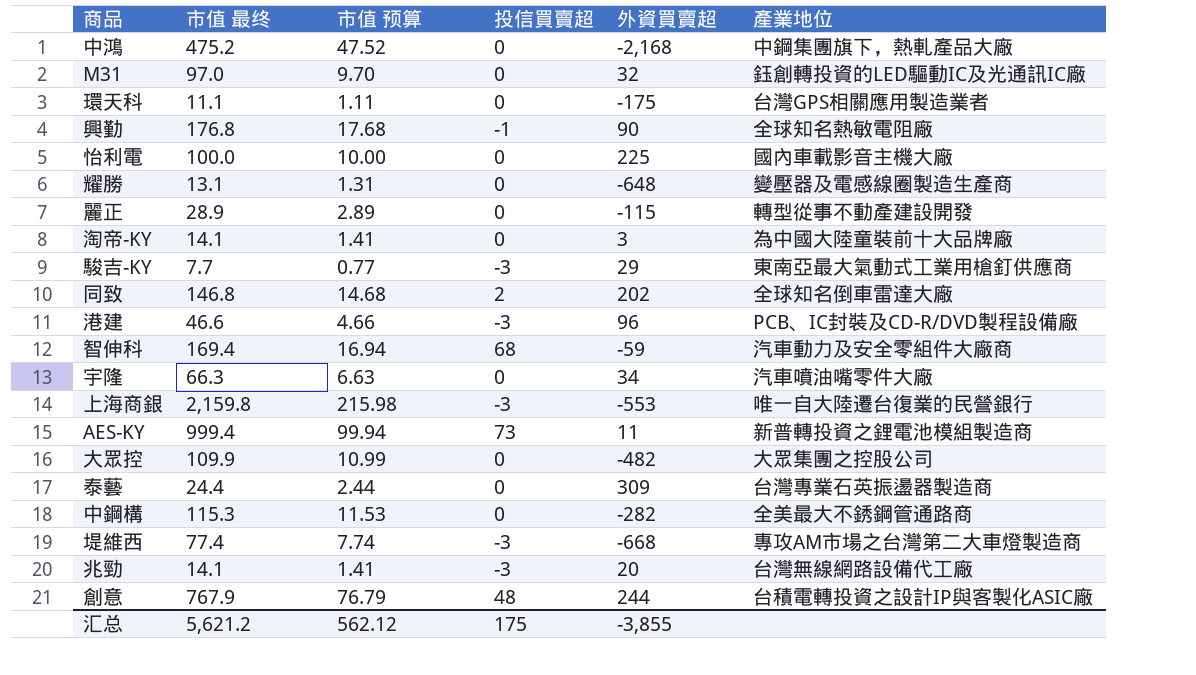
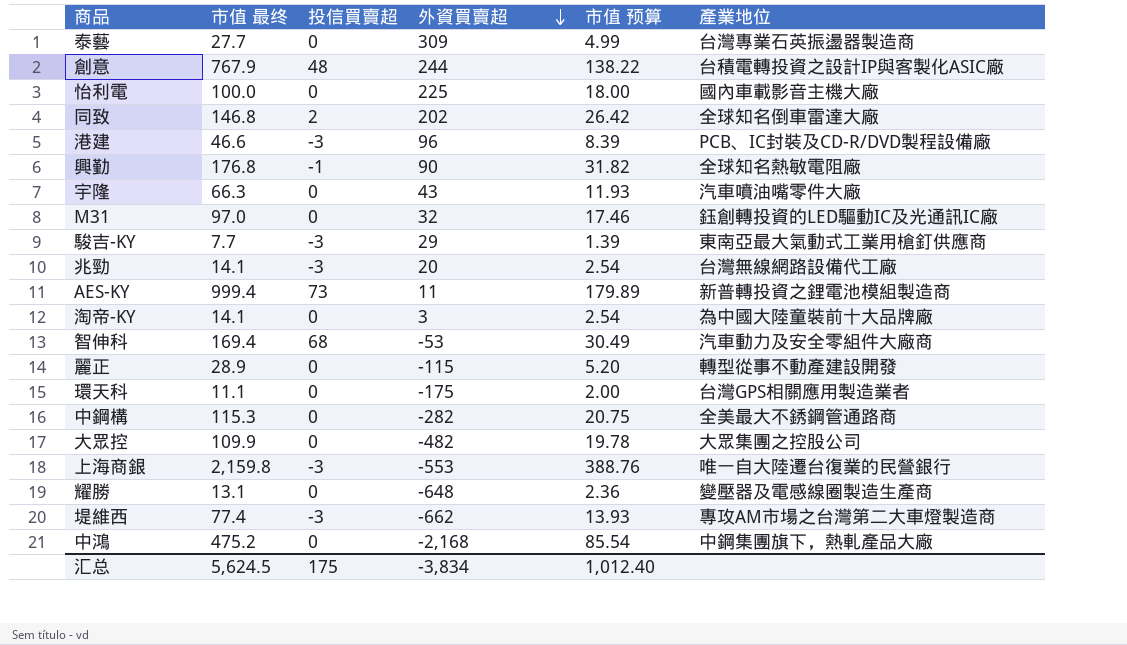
row order: none -> 外資買賣超 descending
column 市值 预算 | formula: [市值 最终] * 0.1 -> [市值 最终] * 0.18
column 市值 预算 | position: 3 -> 5
泰藝 | 市值 最终: 24.4 -> 27.7
宇隆 | 外資買賣超: 34 -> 43
智伸科 | 外資買賣超: -59 -> -53
堤維西 | 外資買賣超: -668 -> -662
汇总 | 市值 最终: 5,621.2 -> 5,624.5
汇总 | 外資買賣超: -3,855 -> -3,834
汇总 | 市值 预算: 562.12 -> 1,012.40

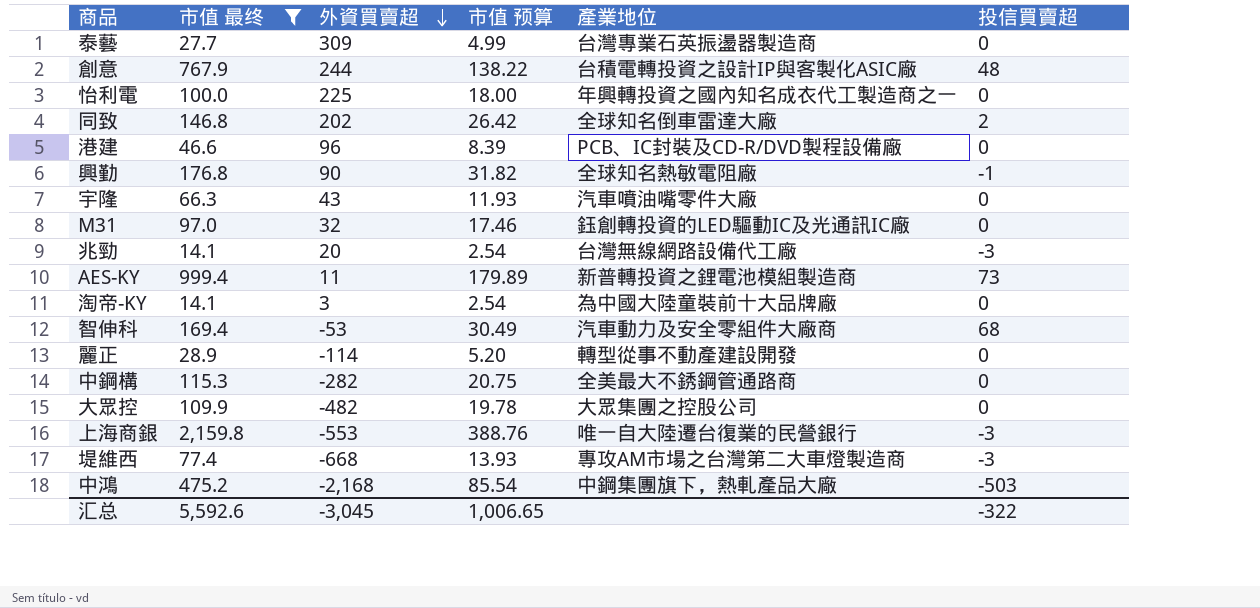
filter: none -> 市值 最终 >= 14.1
column 投信買賣超 | position: 3 -> 6
怡利電 | 產業地位: 國內車載影音主機大廠 -> 年興轉投資之國內知名成衣代工製造商之一
港建 | 投信買賣超: -3 -> 0
麗正 | 外資買賣超: -115 -> -114
堤維西 | 外資買賣超: -662 -> -668
中鴻 | 投信買賣超: 0 -> -503
汇总 | 市值 最终: 5,624.5 -> 5,592.6
汇总 | 外資買賣超: -3,834 -> -3,045
汇总 | 市值 预算: 1,012.40 -> 1,006.65
汇总 | 投信買賣超: 175 -> -322

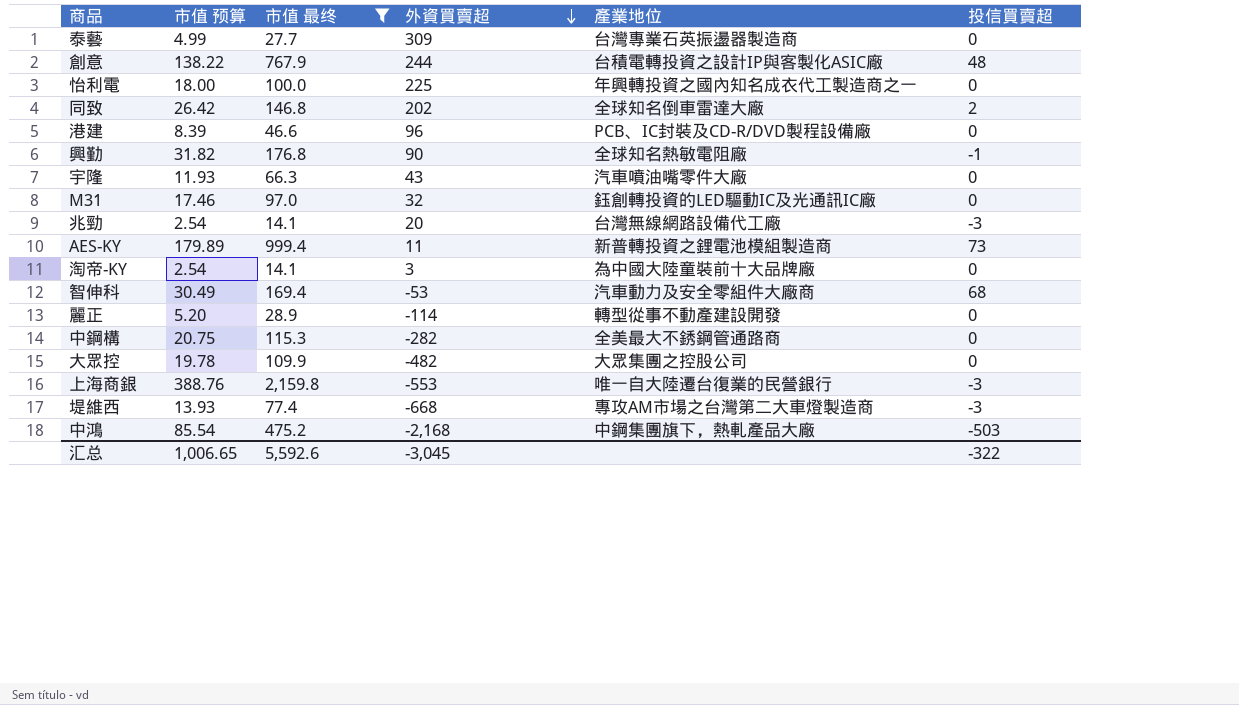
column 市值 预算 | position: 4 -> 2

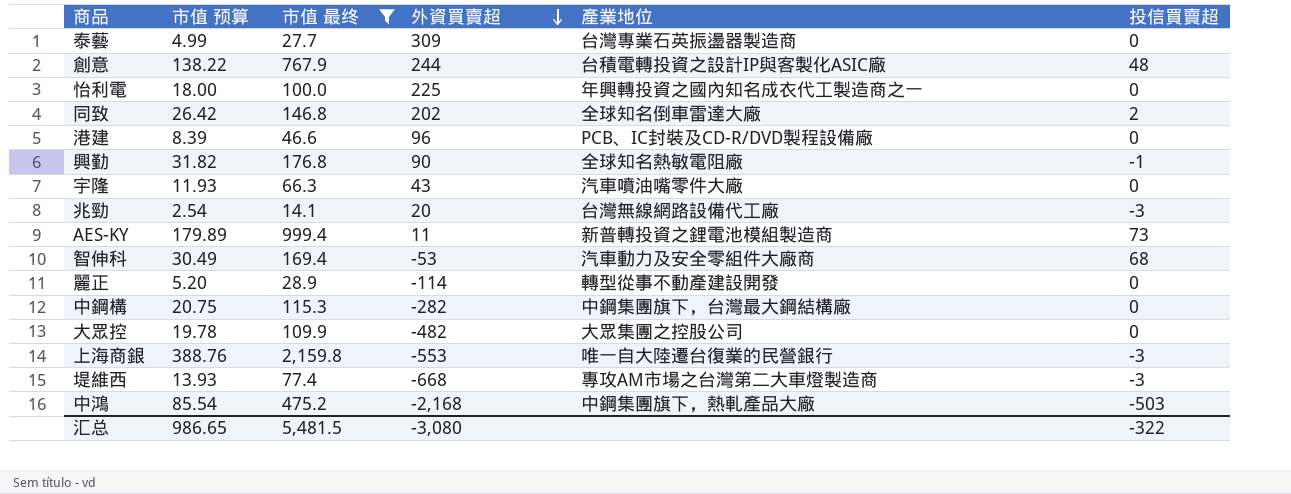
row M31: 17.46 | 97.0 | 32 | 鈺創轉投資的LED驅動IC及光通訊IC廠 | 0 -> none
row 淘帝-KY: 2.54 | 14.1 | 3 | 為中國大陸童裝前十大品牌廠 | 0 -> none
中鋼構 | 產業地位: 全美最大不銹鋼管通路商 -> 中鋼集團旗下，台灣最大鋼結構廠
汇总 | 市值 预算: 1,006.65 -> 986.65
汇总 | 市值 最终: 5,592.6 -> 5,481.5
汇总 | 外資買賣超: -3,045 -> -3,080

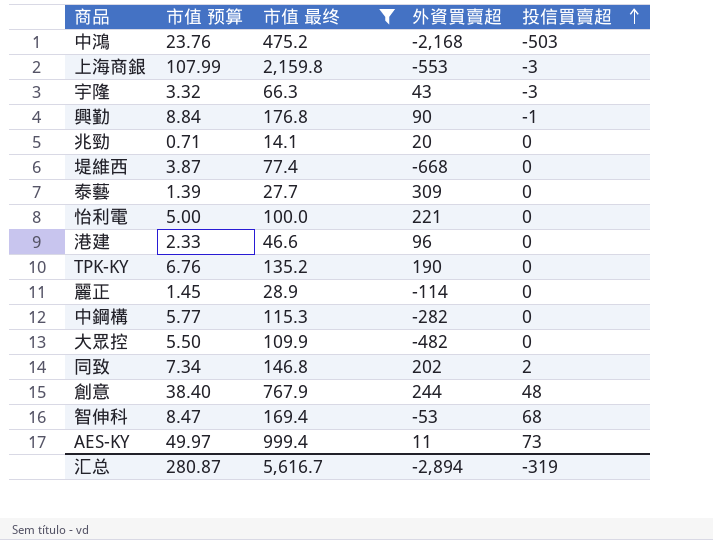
row order: 外資買賣超 descending -> 投信買賣超 ascending
column 產業地位 | position: 5 -> none
column 市值 预算 | formula: [市值 最终] * 0.18 -> [市值 最终] * 0.05
宇隆 | 投信買賣超: 0 -> -3
兆勁 | 投信買賣超: -3 -> 0
堤維西 | 投信買賣超: -3 -> 0
怡利電 | 外資買賣超: 225 -> 221
row TPK-KY: none -> 6.76 | 135.2 | 190 | 0
汇总 | 市值 预算: 986.65 -> 280.87
汇总 | 市值 最终: 5,481.5 -> 5,616.7
汇总 | 外資買賣超: -3,080 -> -2,894
汇总 | 投信買賣超: -322 -> -319

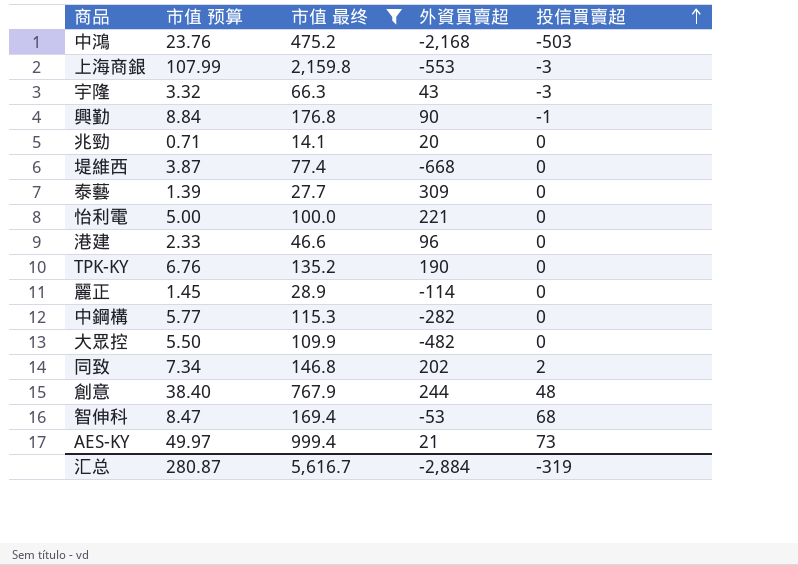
AES-KY | 外資買賣超: 11 -> 21
汇总 | 外資買賣超: -2,894 -> -2,884

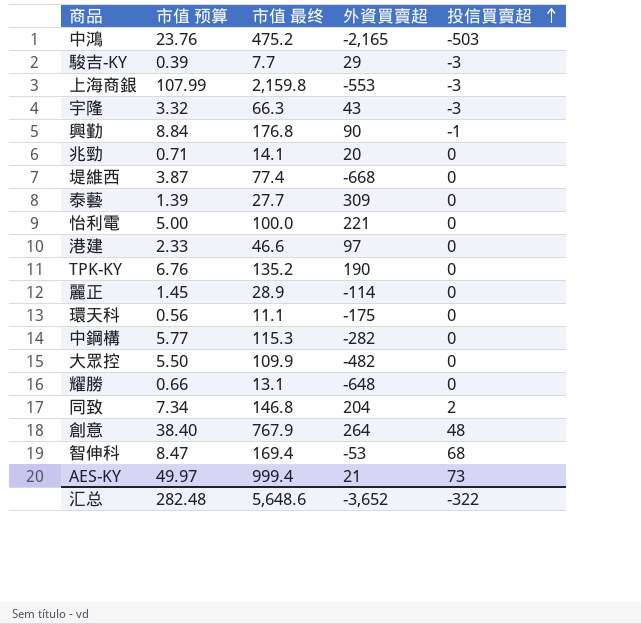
filter: 市值 最终 >= 14.1 -> none
中鴻 | 外資買賣超: -2,168 -> -2,165
港建 | 外資買賣超: 96 -> 97
同致 | 外資買賣超: 202 -> 204
創意 | 外資買賣超: 244 -> 264
汇总 | 市值 预算: 280.87 -> 282.48
汇总 | 市值 最终: 5,616.7 -> 5,648.6
汇总 | 外資買賣超: -2,884 -> -3,652
汇总 | 投信買賣超: -319 -> -322

